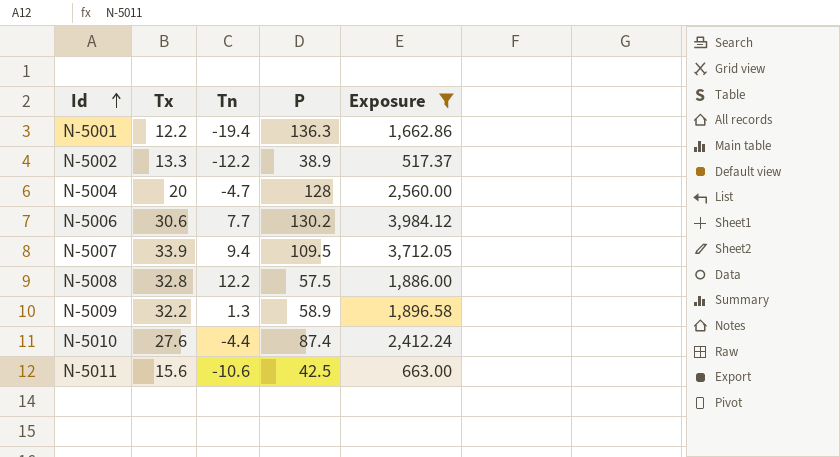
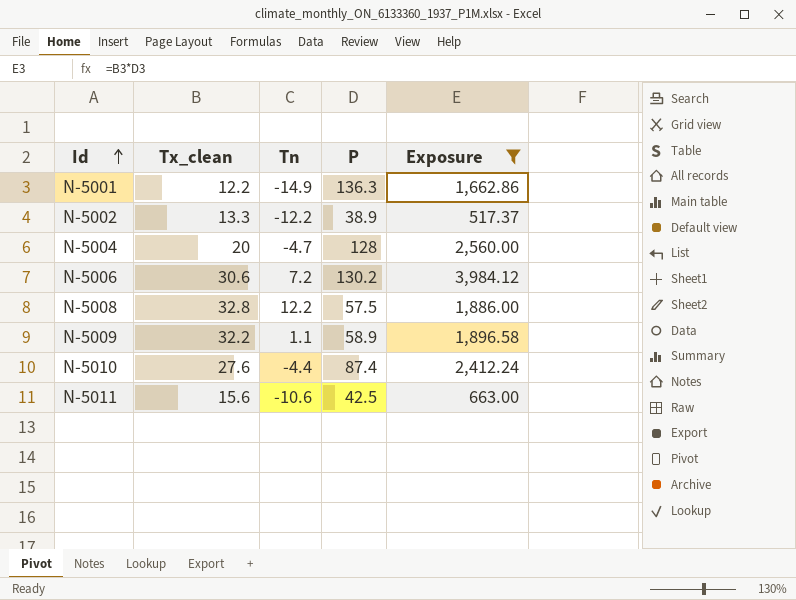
column name: Tx -> Tx_clean
row N-5007: 33.9 | 9.4 | 109.5 | 3,712.05 -> none
N-5001 | Tn: -19.4 -> -14.9
N-5006 | Tn: 7.7 -> 7.2
N-5009 | Tn: 1.3 -> 1.1

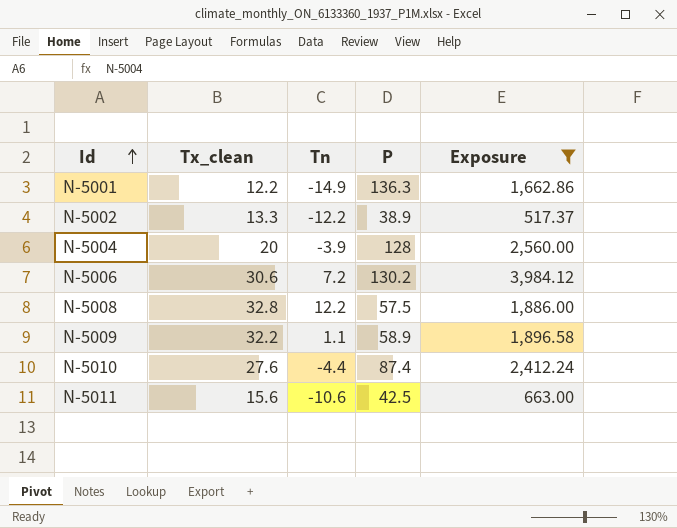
N-5004 | Tn: -4.7 -> -3.9

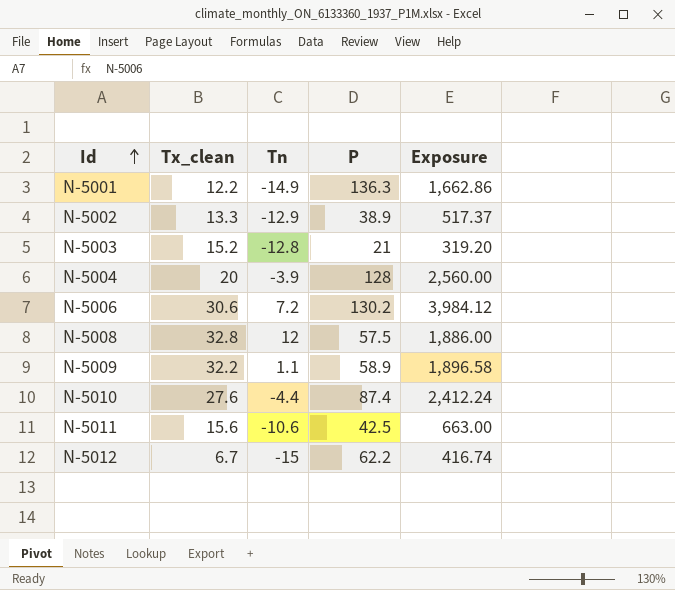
filter: Exposure >= 517.37 -> none
N-5002 | Tn: -12.2 -> -12.9
N-5008 | Tn: 12.2 -> 12

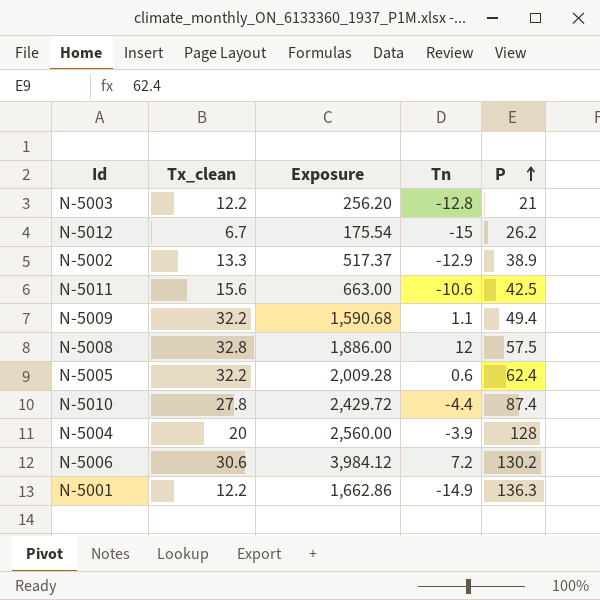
row order: Id ascending -> P ascending
column Exposure | position: 5 -> 3
N-5003 | Tx_clean: 15.2 -> 12.2
N-5003 | Exposure: 319.20 -> 256.20
N-5012 | Exposure: 416.74 -> 175.54
N-5012 | P: 62.2 -> 26.2
N-5009 | Exposure: 1,896.58 -> 1,590.68
N-5009 | P: 58.9 -> 49.4
row N-5005: none -> 32.2 | 2,009.28 | 0.6 | 62.4
N-5010 | Tx_clean: 27.6 -> 27.8
N-5010 | Exposure: 2,412.24 -> 2,429.72

